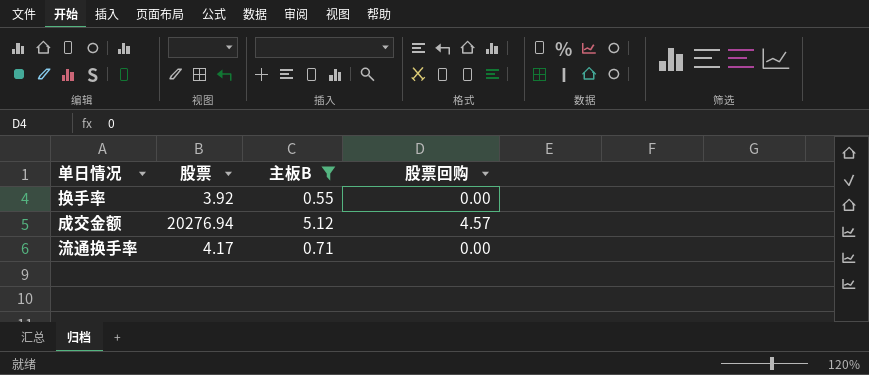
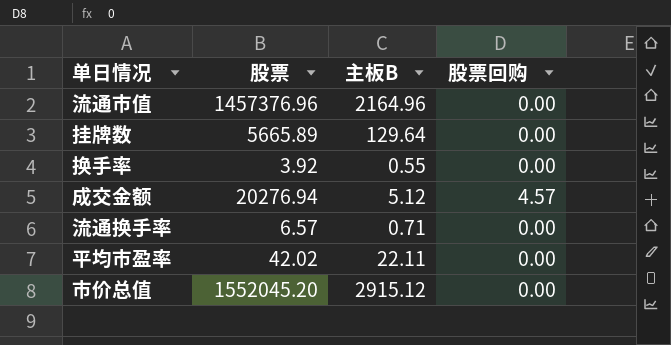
filter: 主板B <= 5.12 -> none
流通换手率 | 股票: 4.17 -> 6.57

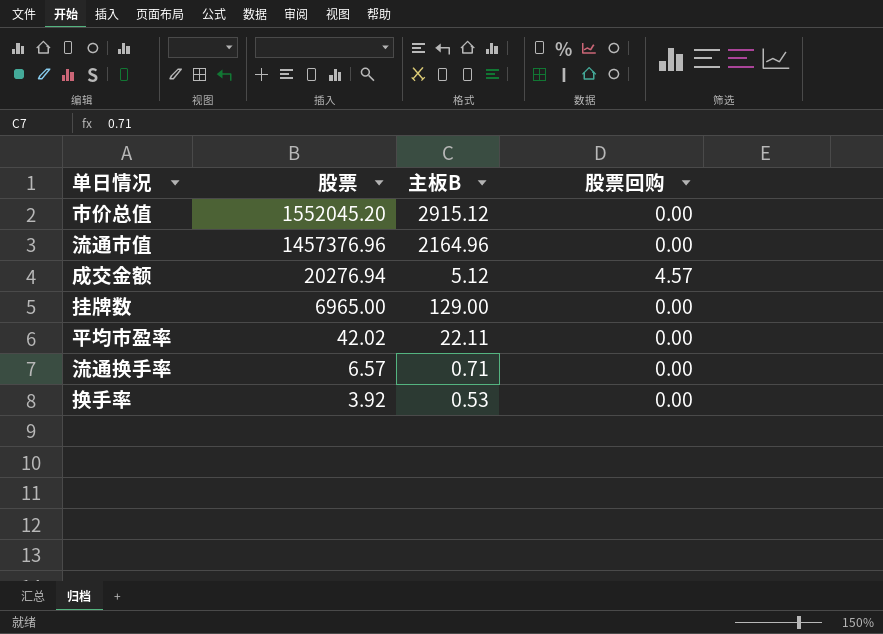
row order: none -> 股票 descending
挂牌数 | 股票: 5665.89 -> 6965.00
挂牌数 | 主板B: 129.64 -> 129.00
换手率 | 主板B: 0.55 -> 0.53

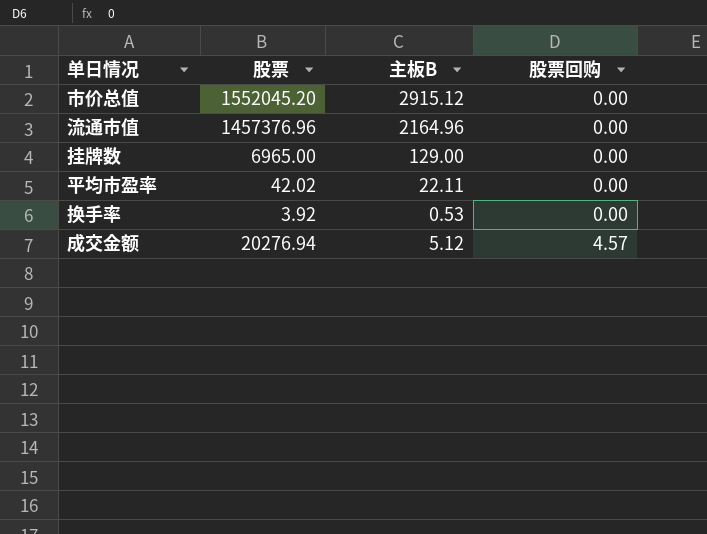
row order: 股票 descending -> 股票回购 ascending
row 流通换手率: 6.57 | 0.71 | 0.00 -> none

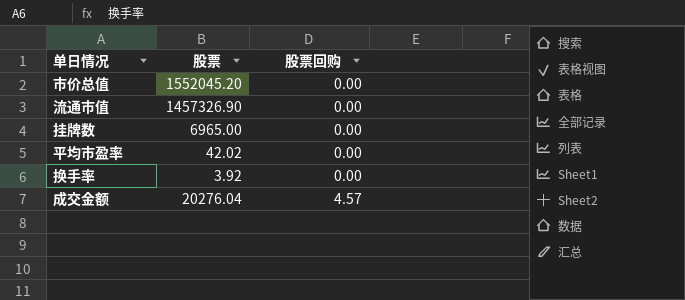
column 主板B | position: 3 -> none
流通市值 | 股票: 1457376.96 -> 1457326.90
成交金额 | 股票: 20276.94 -> 20276.04

